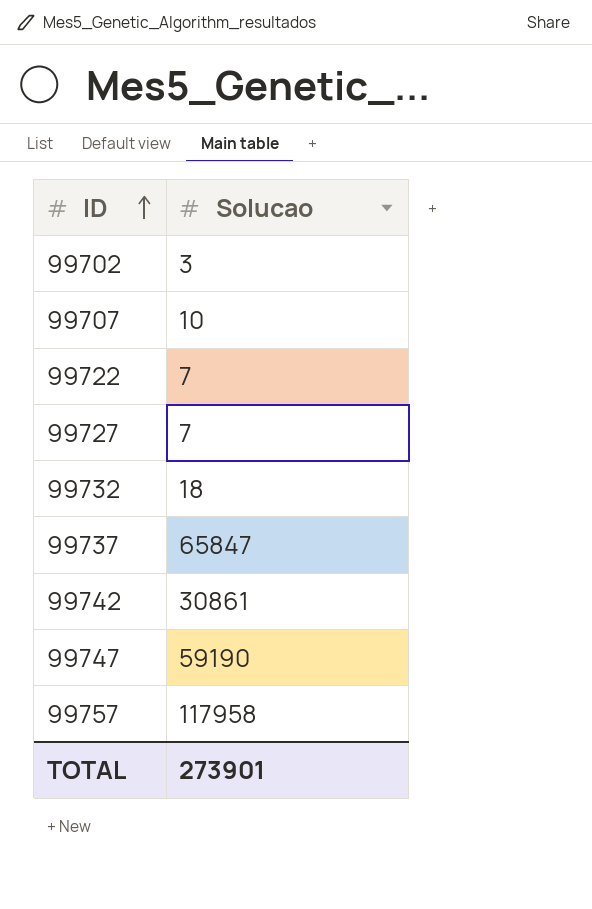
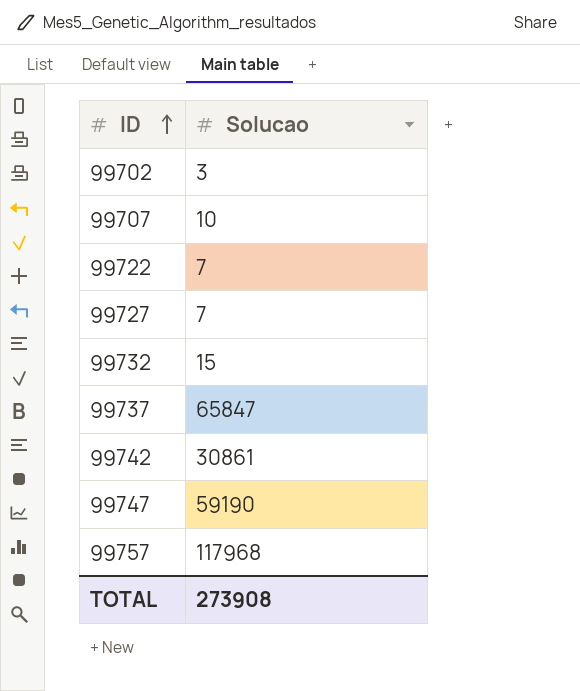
99732 | Solucao: 18 -> 15
99757 | Solucao: 117958 -> 117968
TOTAL | Solucao: 273901 -> 273908

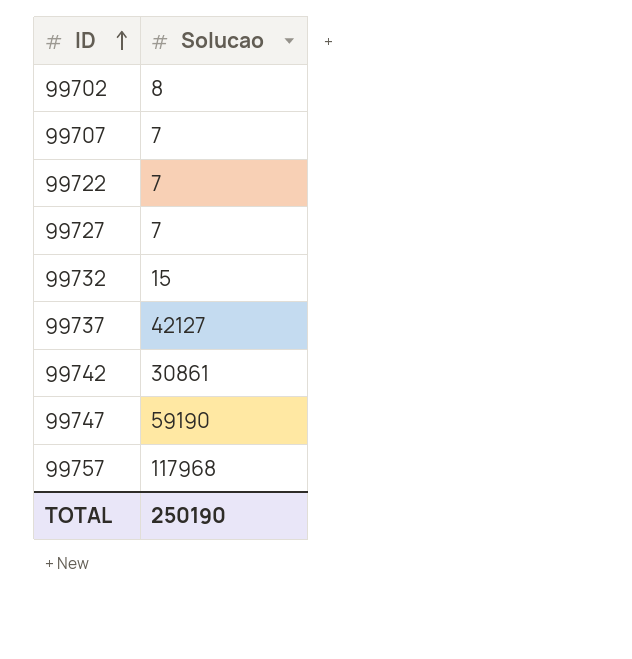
99702 | Solucao: 3 -> 8
99707 | Solucao: 10 -> 7
99737 | Solucao: 65847 -> 42127
TOTAL | Solucao: 273908 -> 250190

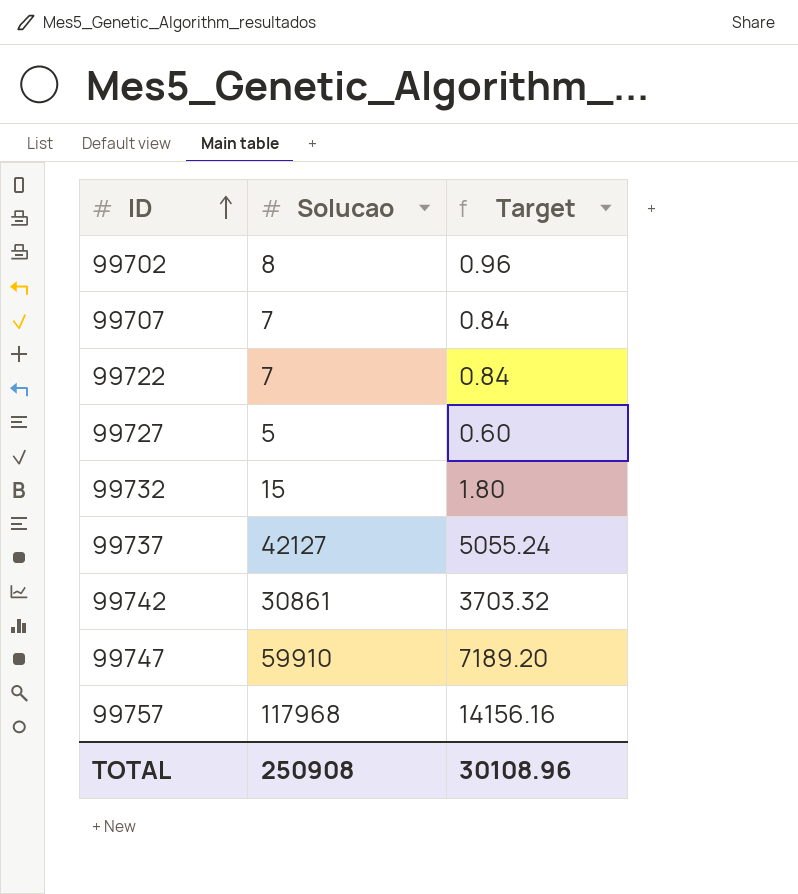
column Target | formula: none -> [Solucao] * 0.12
99727 | Solucao: 7 -> 5
99747 | Solucao: 59190 -> 59910
TOTAL | Solucao: 250190 -> 250908

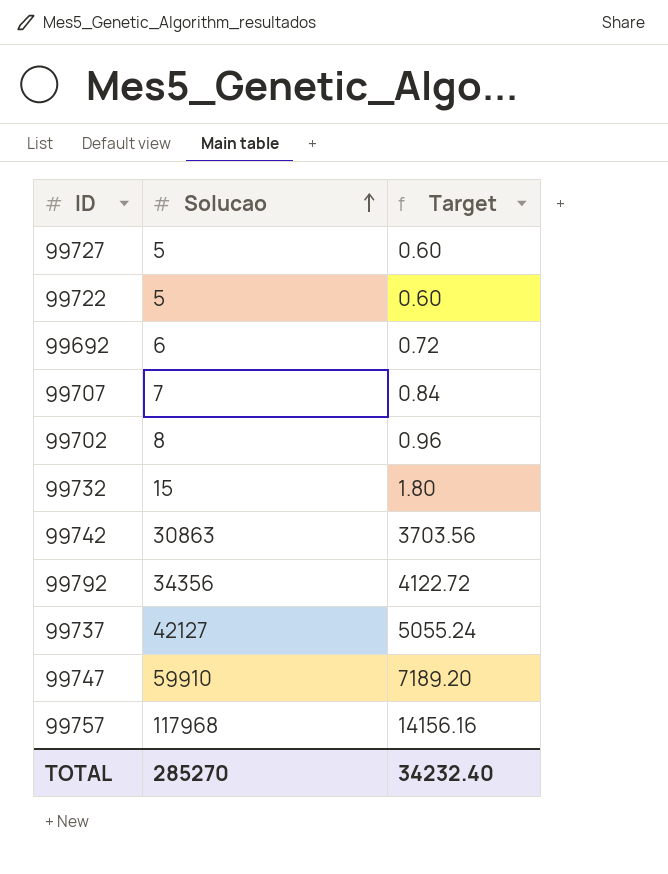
row order: ID ascending -> Solucao ascending
99722 | Solucao: 7 -> 5
99722 | Target: 0.84 -> 0.60
row 99692: none -> 6 | 0.72
99742 | Solucao: 30861 -> 30863
99742 | Target: 3703.32 -> 3703.56
row 99792: none -> 34356 | 4122.72
TOTAL | Solucao: 250908 -> 285270
TOTAL | Target: 30108.96 -> 34232.40

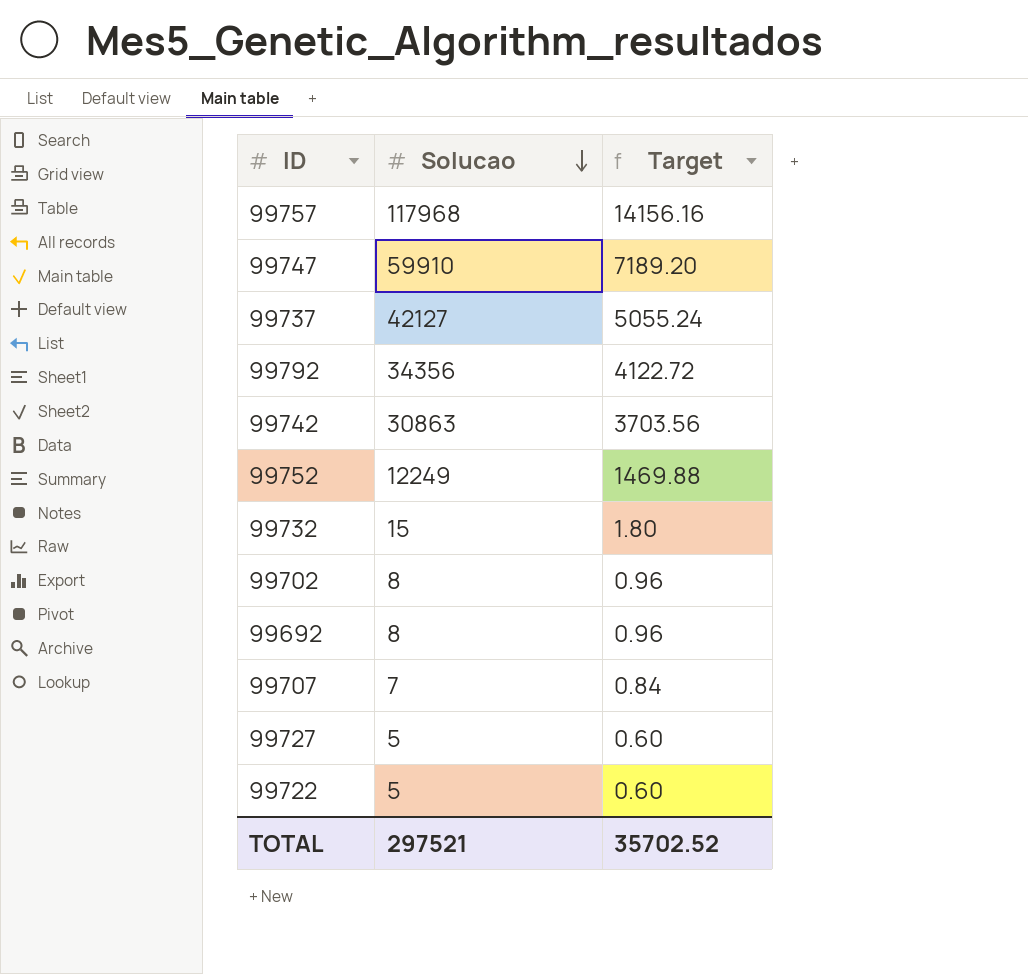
row order: Solucao ascending -> Solucao descending
row 99752: none -> 12249 | 1469.88
99692 | Solucao: 6 -> 8
99692 | Target: 0.72 -> 0.96
TOTAL | Solucao: 285270 -> 297521
TOTAL | Target: 34232.40 -> 35702.52

